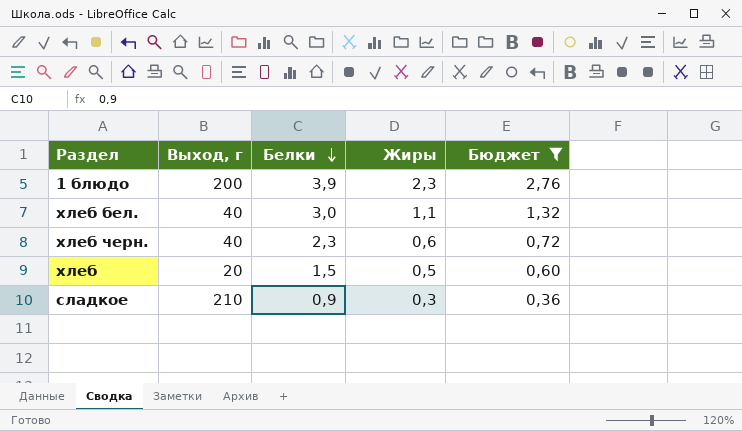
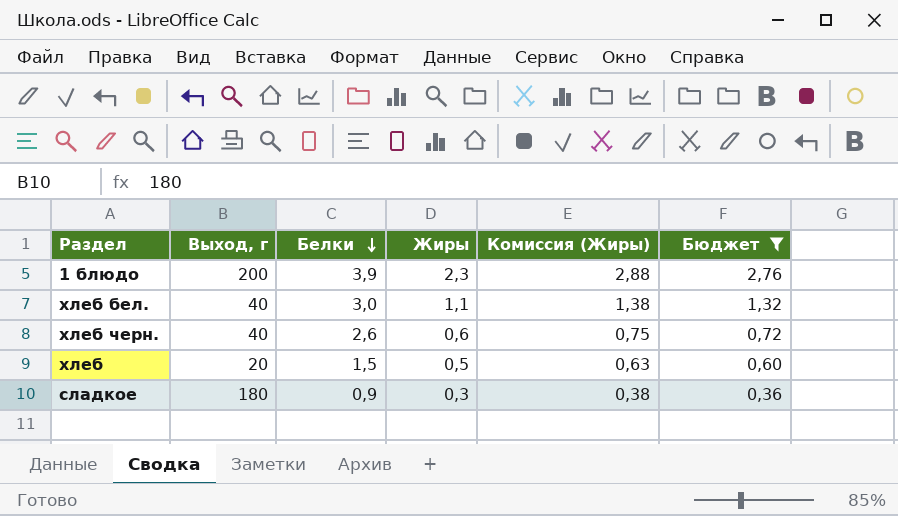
column Комиссия (Жиры) | formula: none -> [Жиры] * 1,25
хлеб черн. | Белки: 2,3 -> 2,6
сладкое | Выход, г: 210 -> 180

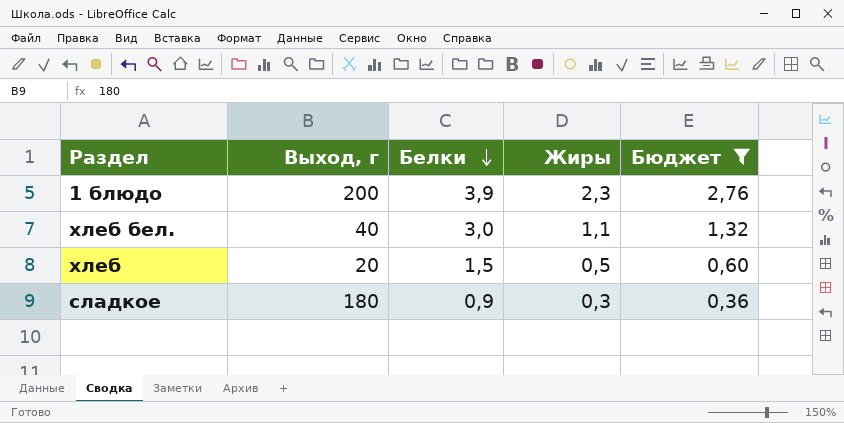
column Комиссия (Жиры) | formula: [Жиры] * 1,25 -> none
row хлеб черн.: 40 | 2,6 | 0,6 | 0,75 | 0,72 -> none

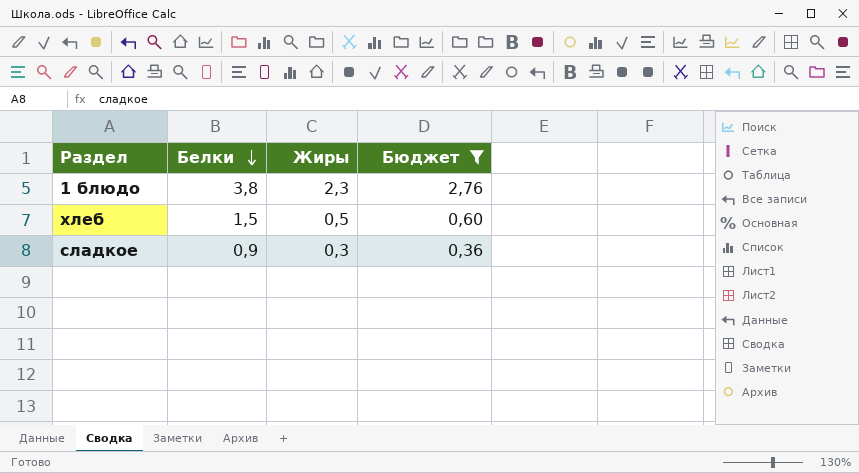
column Выход, г | position: 2 -> none
row хлеб бел.: 40 | 3,0 | 1,1 | 1,32 -> none
1 блюдо | Белки: 3,9 -> 3,8

